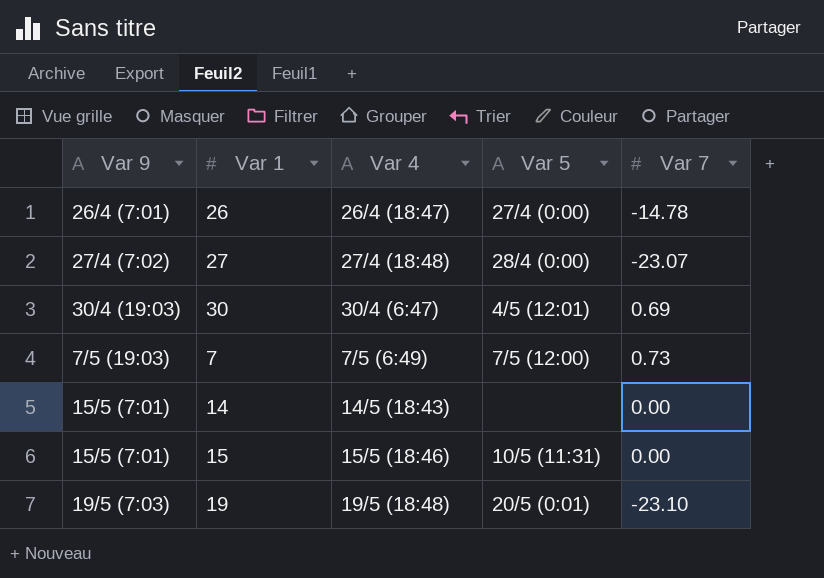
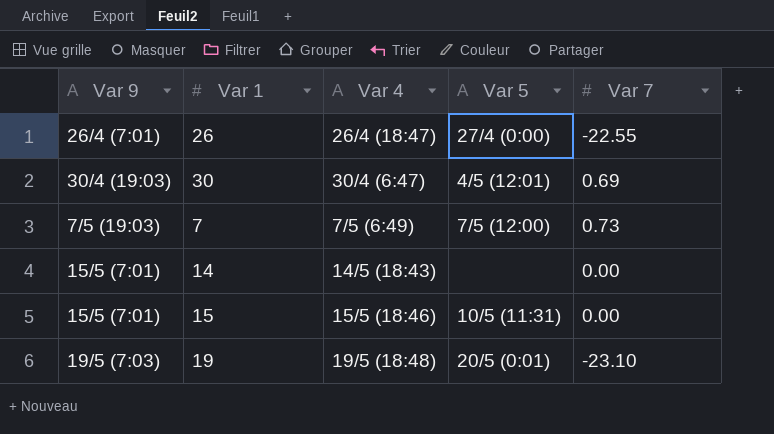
row 27: 27/4 (7:02) | 27/4 (18:48) | 28/4 (0:00) | -23.07 -> none
26 | Var 7: -14.78 -> -22.55

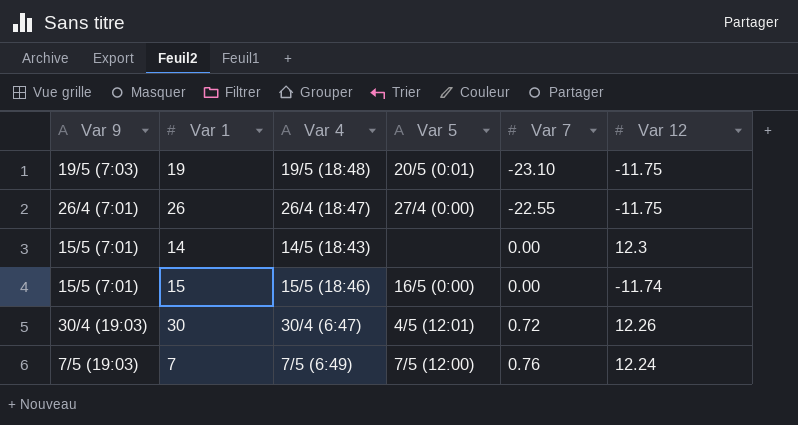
row order: none -> Var 7 ascending
column Var 12 | position: none -> 6
15 | Var 5: 10/5 (11:31) -> 16/5 (0:00)
30 | Var 7: 0.69 -> 0.72
7 | Var 7: 0.73 -> 0.76

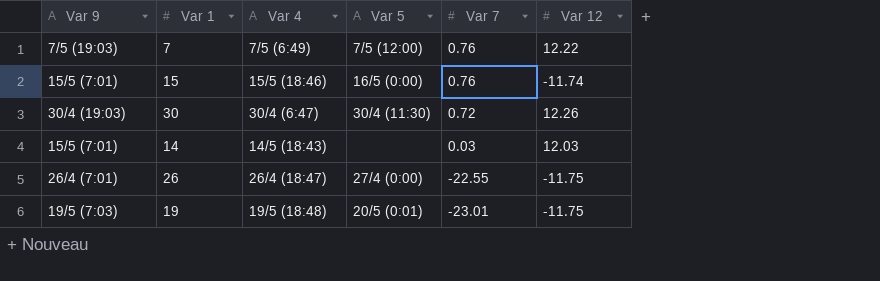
row order: Var 7 ascending -> Var 7 descending
7 | Var 12: 12.24 -> 12.22
15 | Var 7: 0.00 -> 0.76
30 | Var 5: 4/5 (12:01) -> 30/4 (11:30)
14 | Var 7: 0.00 -> 0.03
14 | Var 12: 12.3 -> 12.03
19 | Var 7: -23.10 -> -23.01

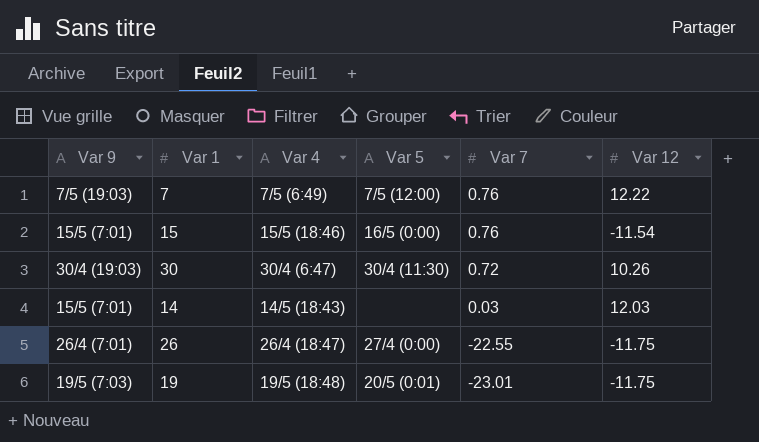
15 | Var 12: -11.74 -> -11.54
30 | Var 12: 12.26 -> 10.26

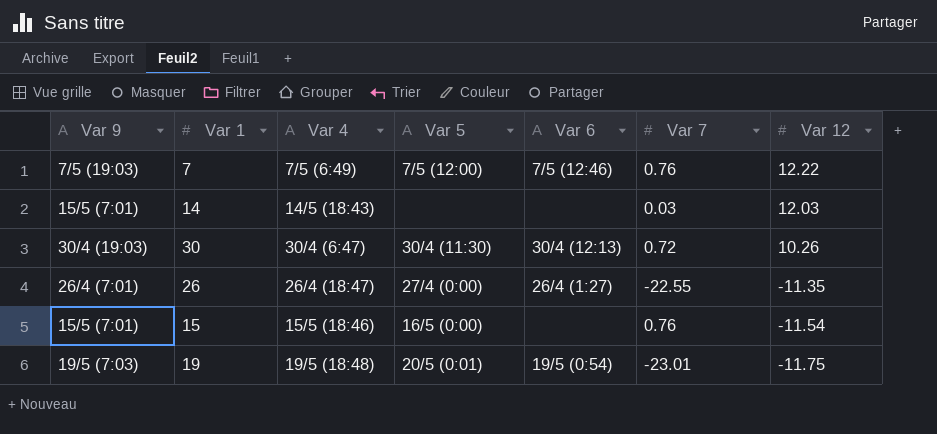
row order: Var 7 descending -> Var 12 descending
column Var 6 | position: none -> 5
26 | Var 12: -11.75 -> -11.35

